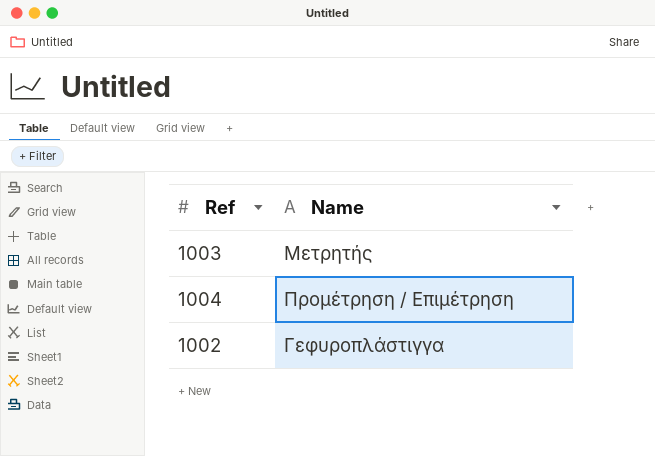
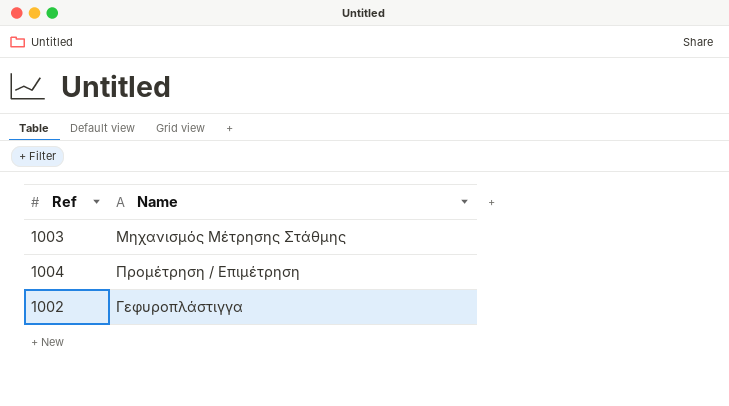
1003 | Name: Μετρητής -> Μηχανισμός Μέτρησης Στάθμης

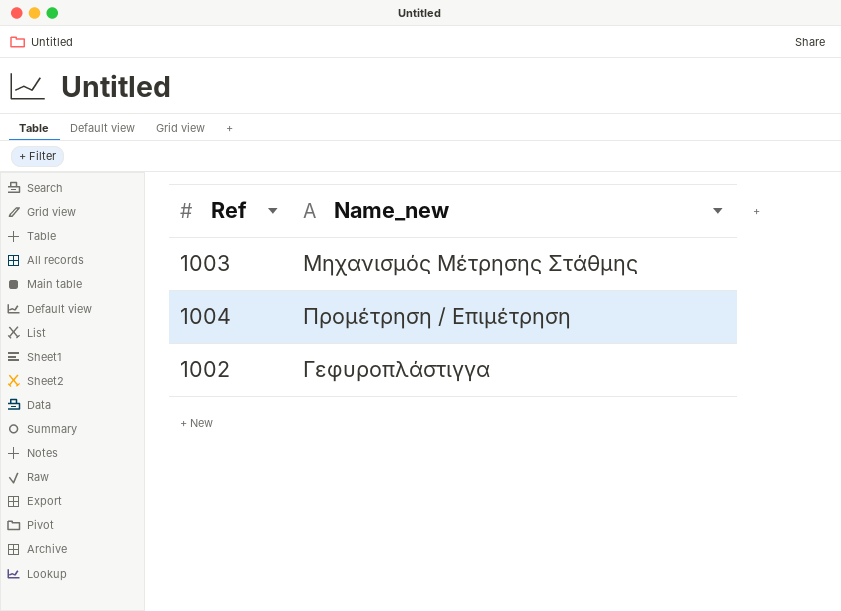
column name: Name -> Name_new

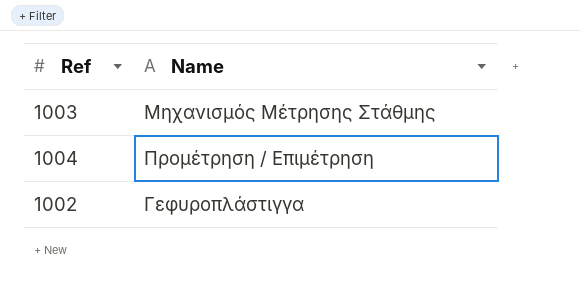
column name: Name_new -> Name

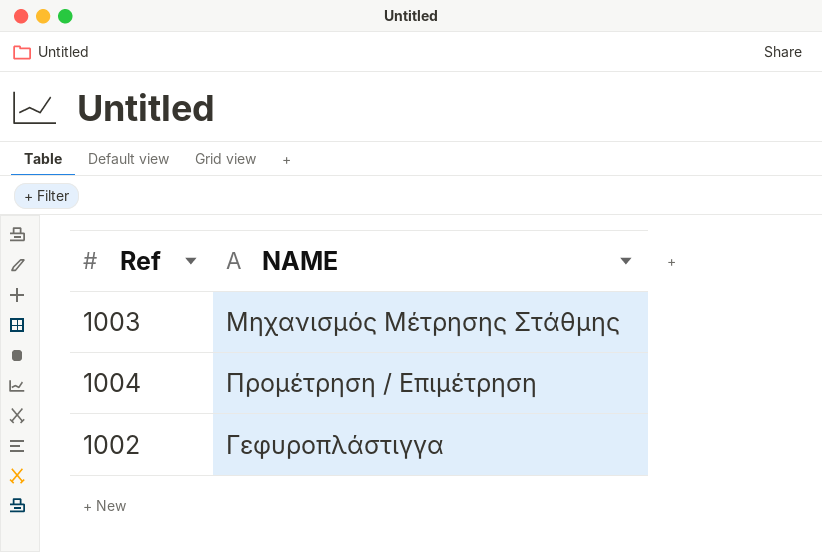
column name: Name -> NAME

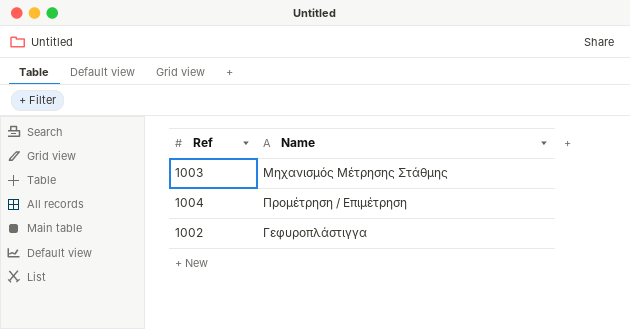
column name: NAME -> Name

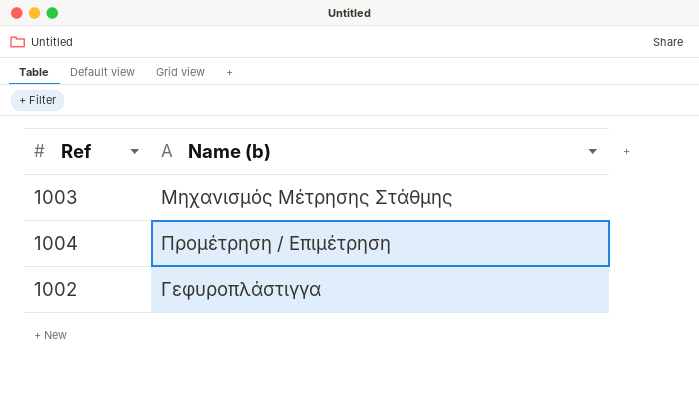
column name: Name -> Name (b)

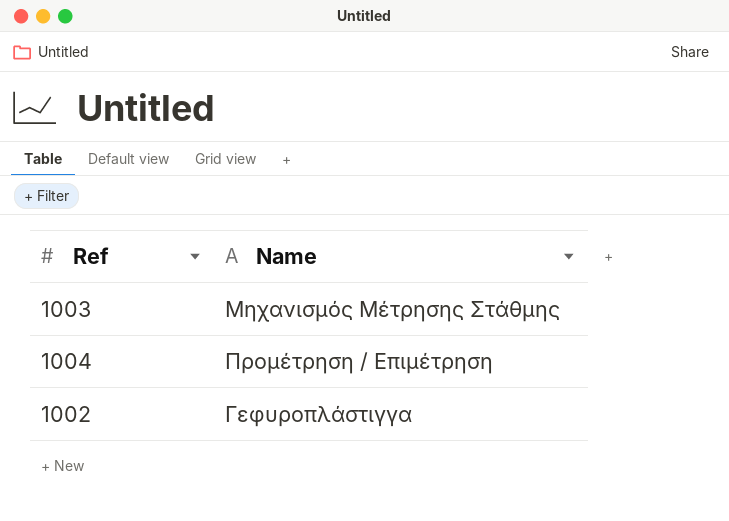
column name: Name (b) -> Name

